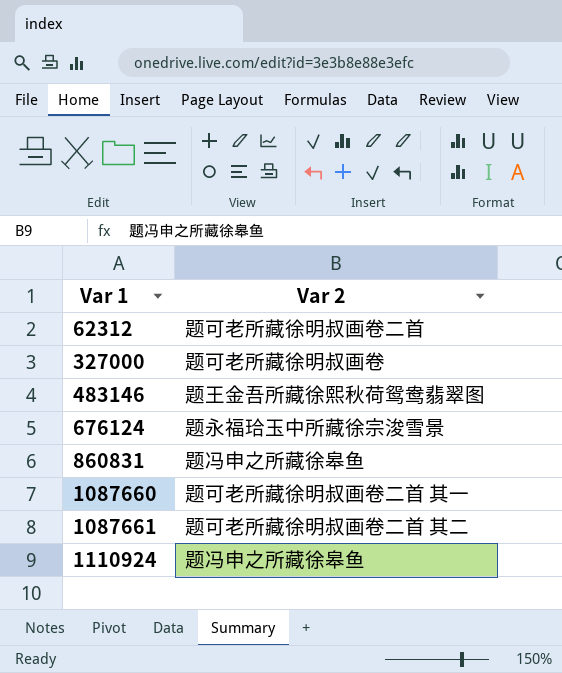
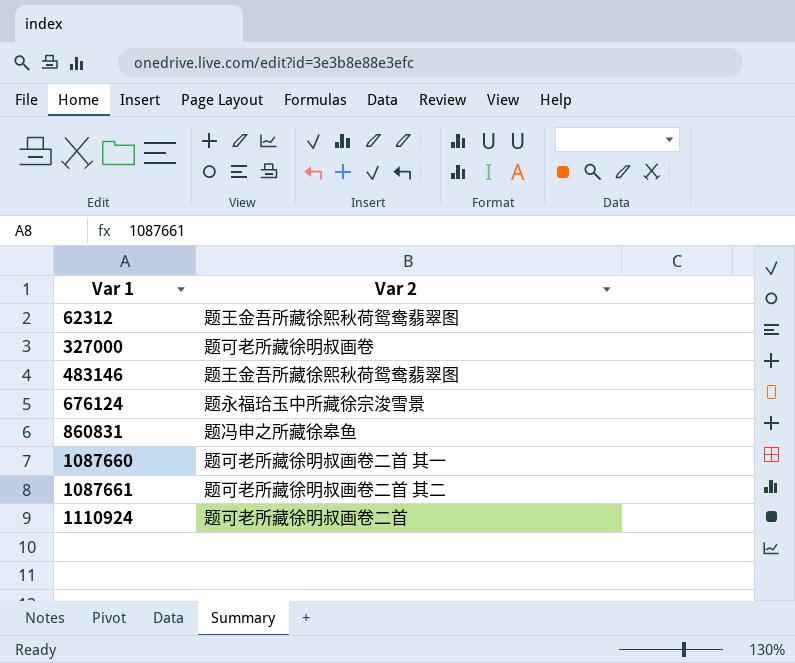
62312 | Var 2: 题可老所藏徐明叔画卷二首 -> 题王金吾所藏徐熙秋荷鸳鸯翡翠图
1110924 | Var 2: 题冯申之所藏徐皋鱼 -> 题可老所藏徐明叔画卷二首

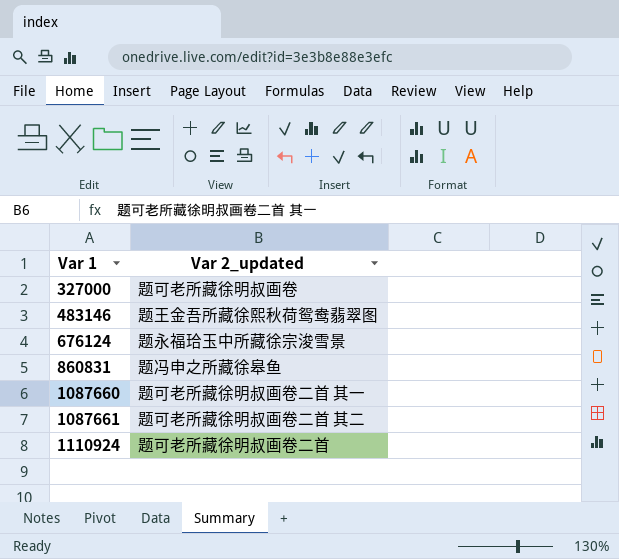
column name: Var 2 -> Var 2_updated
row 62312: 题王金吾所藏徐熙秋荷鸳鸯翡翠图 -> none

